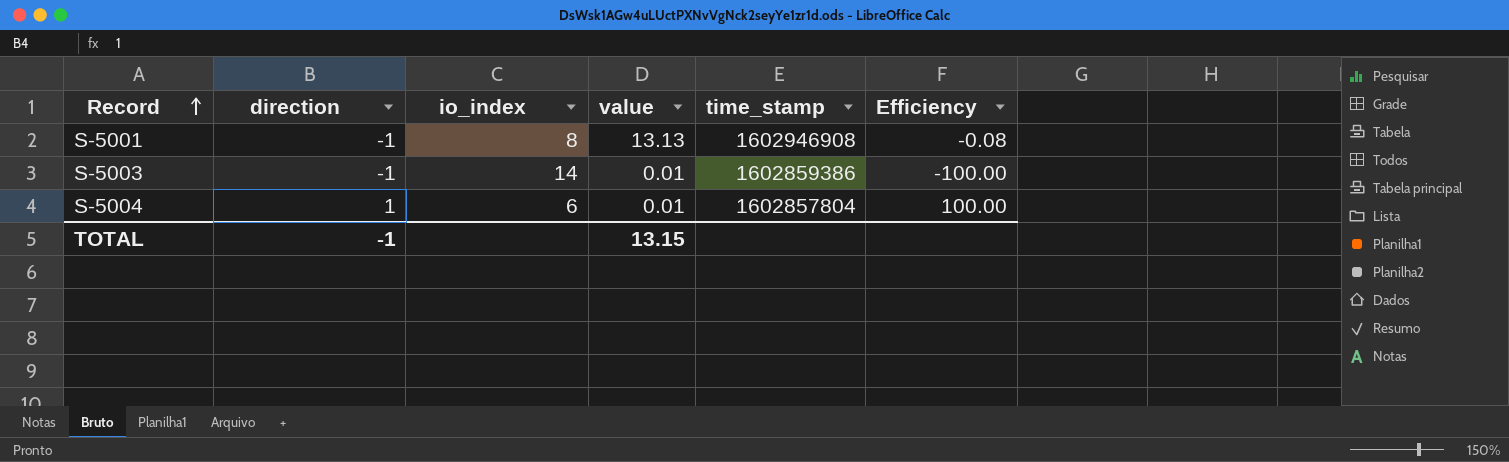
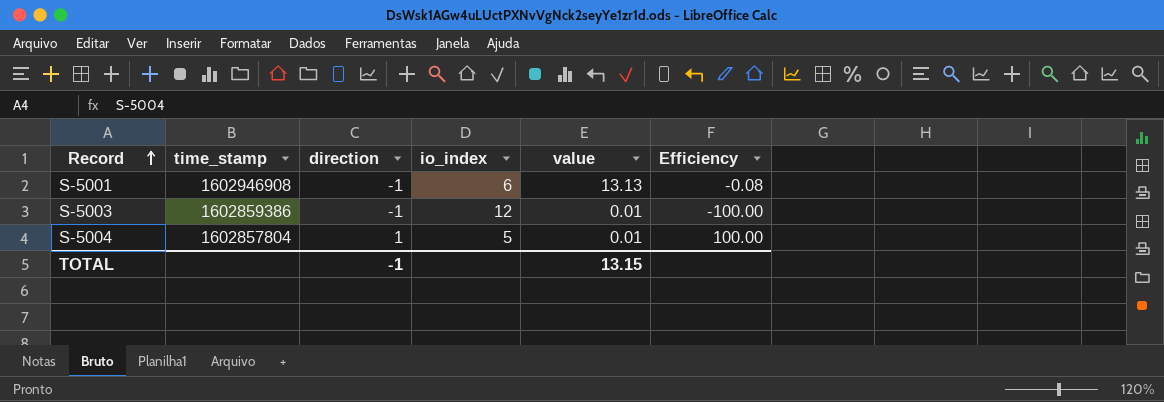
column time_stamp | position: 5 -> 2
S-5001 | io_index: 8 -> 6
S-5003 | io_index: 14 -> 12
S-5004 | io_index: 6 -> 5

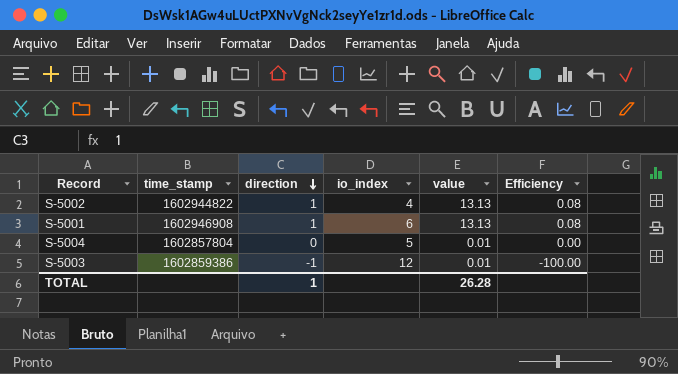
row order: Record ascending -> direction descending
row S-5002: none -> 1602944822 | 1 | 4 | 13.13 | 0.08
S-5001 | direction: -1 -> 1
S-5001 | Efficiency: -0.08 -> 0.08
S-5004 | direction: 1 -> 0
S-5004 | Efficiency: 100.00 -> 0.00
TOTAL | direction: -1 -> 1
TOTAL | value: 13.15 -> 26.28

